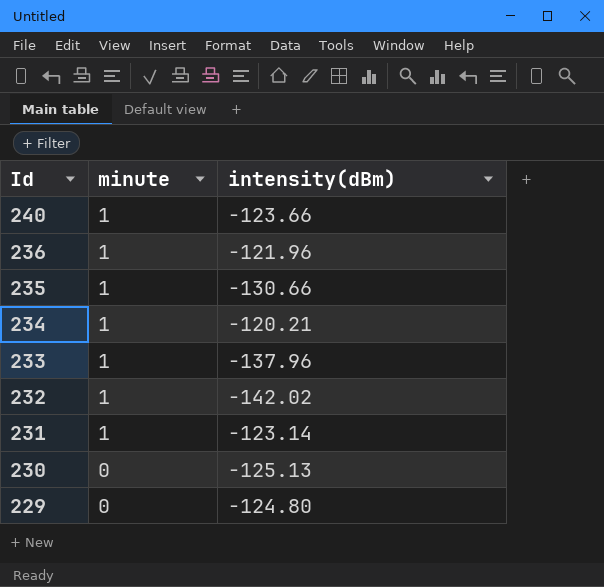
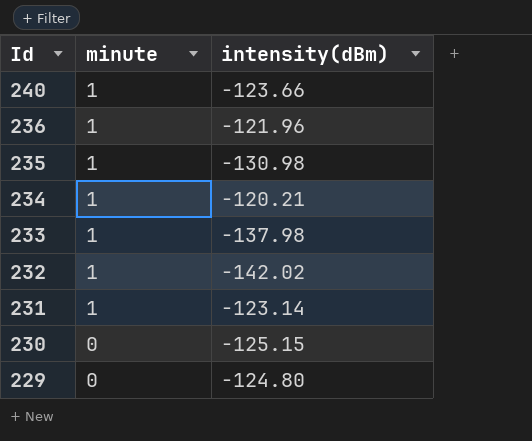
235 | intensity(dBm): -130.66 -> -130.98
233 | intensity(dBm): -137.96 -> -137.98
230 | intensity(dBm): -125.13 -> -125.15

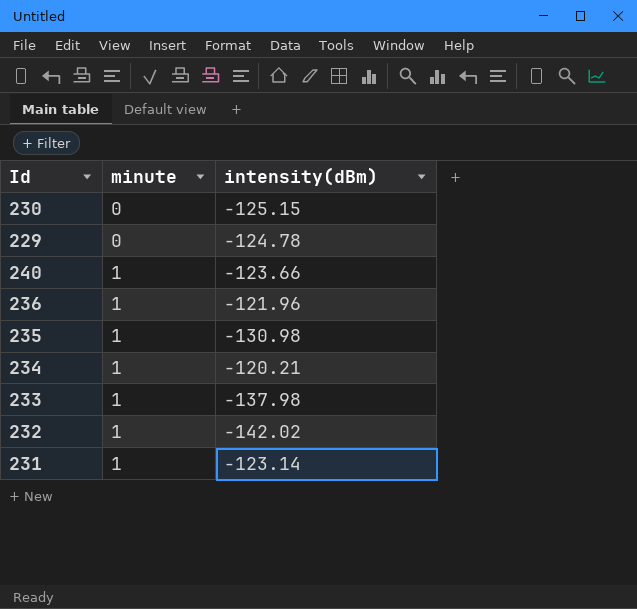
row order: Id descending -> minute ascending
229 | intensity(dBm): -124.80 -> -124.78

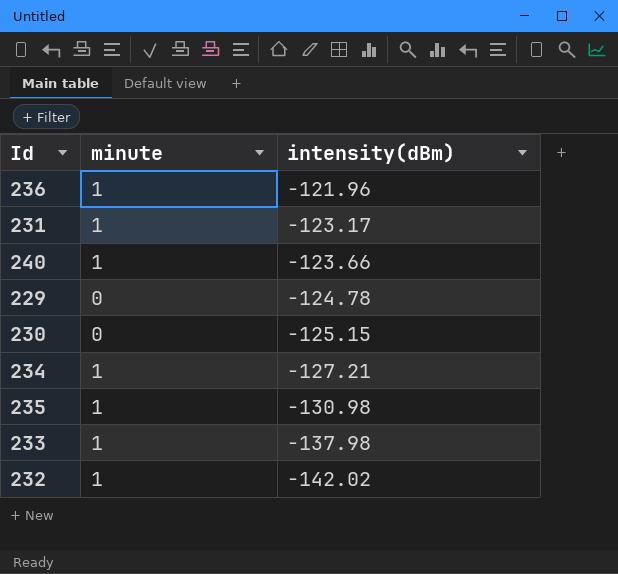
row order: minute ascending -> intensity(dBm) descending
231 | intensity(dBm): -123.14 -> -123.17
234 | intensity(dBm): -120.21 -> -127.21

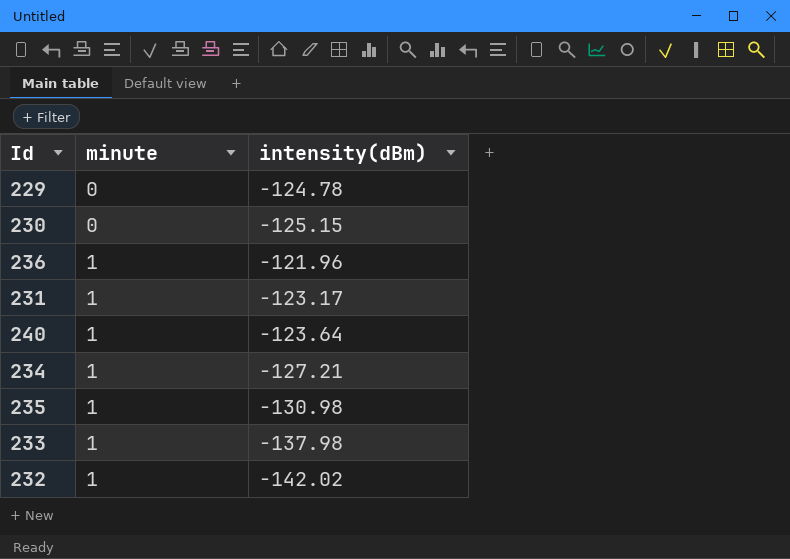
row order: intensity(dBm) descending -> minute ascending
240 | intensity(dBm): -123.66 -> -123.64

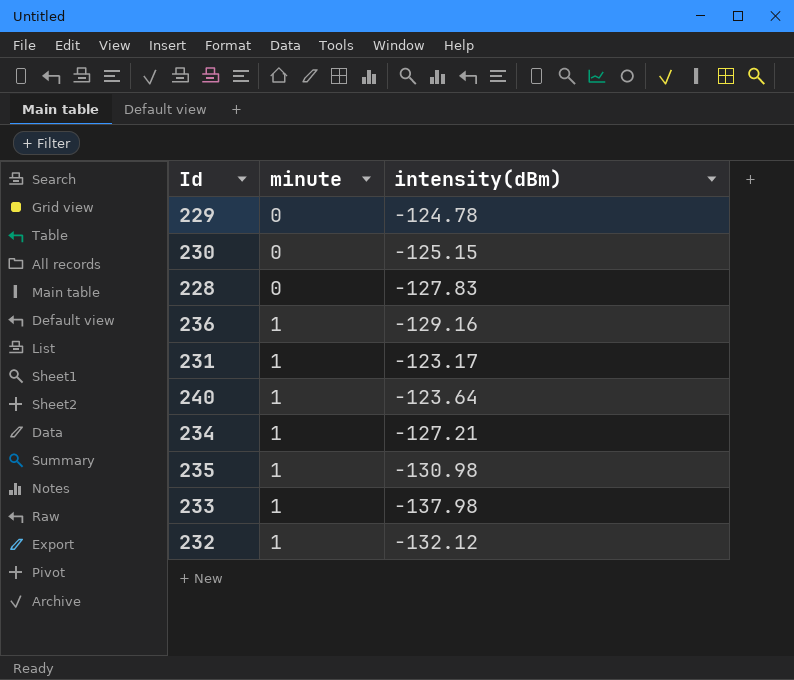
row 228: none -> 0 | -127.83
236 | intensity(dBm): -121.96 -> -129.16
232 | intensity(dBm): -142.02 -> -132.12

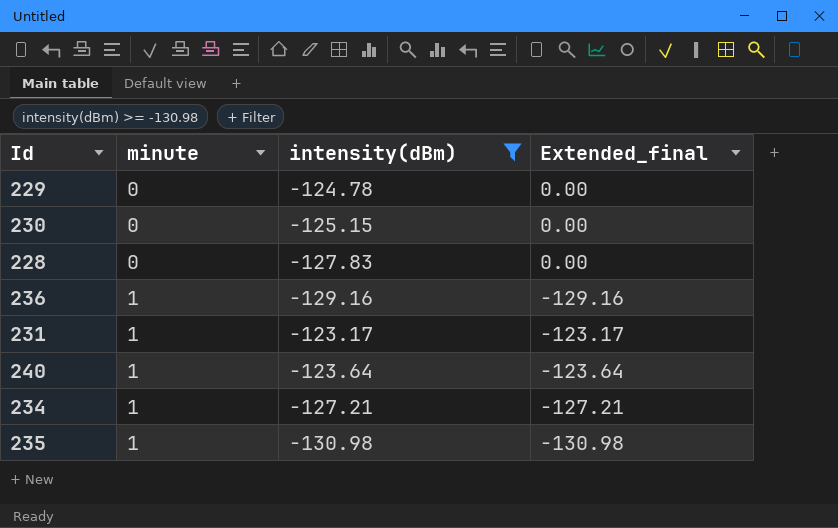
filter: none -> intensity(dBm) >= -130.98
column Extended_final | formula: none -> [minute] * [intensity(dBm)]

